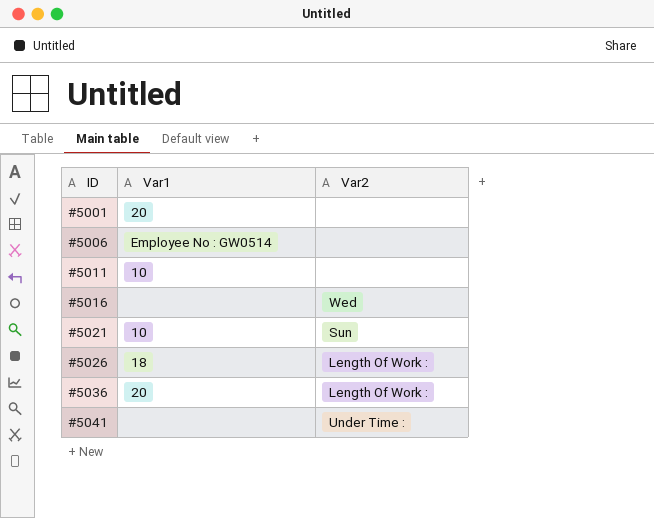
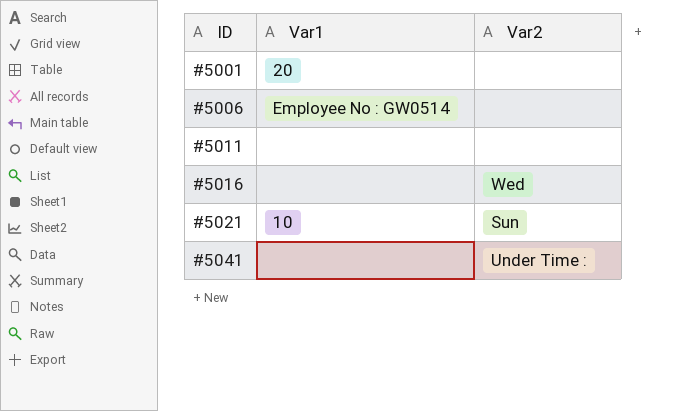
row #5026: 18 | Length Of Work : -> none
row #5036: 20 | Length Of Work : -> none
#5011 | Var1: 10 -> none

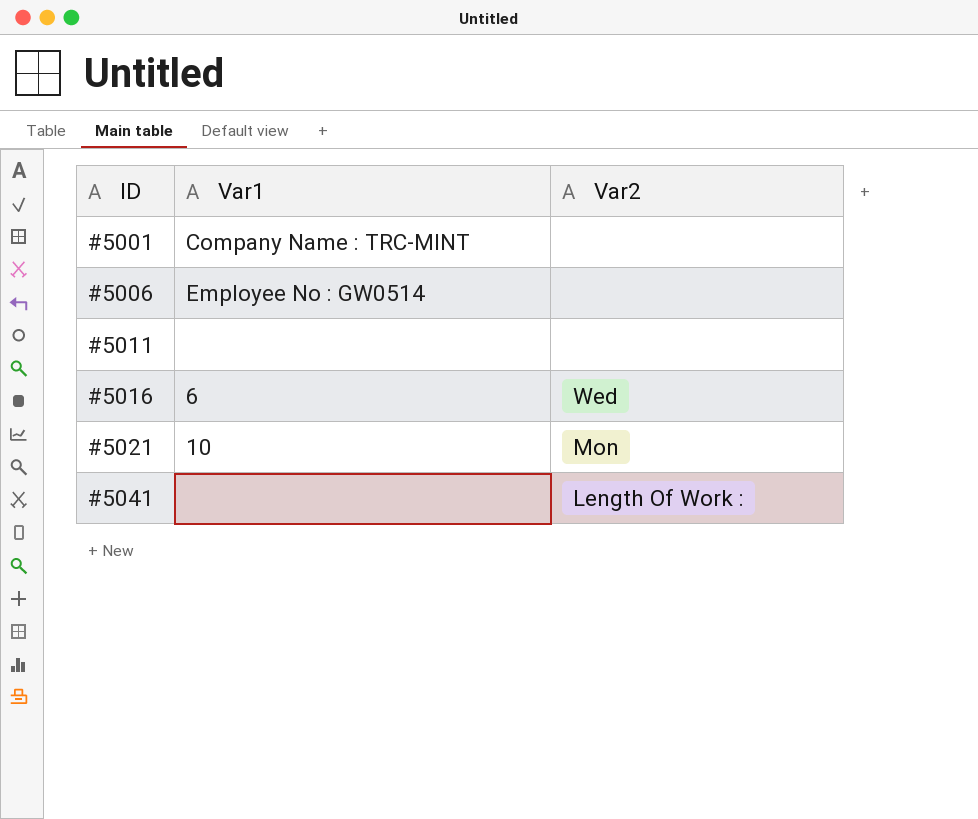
#5001 | Var1: 20 -> Company Name : TRC-MINT
#5016 | Var1: none -> 6
#5021 | Var2: Sun -> Mon
#5041 | Var2: Under Time : -> Length Of Work :

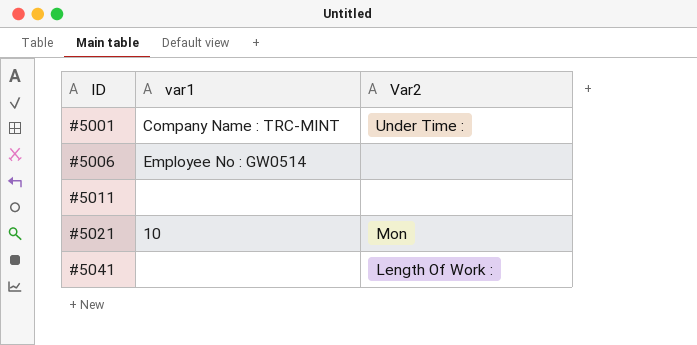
column name: Var1 -> var1
row #5016: 6 | Wed -> none
#5001 | Var2: none -> Under Time :

